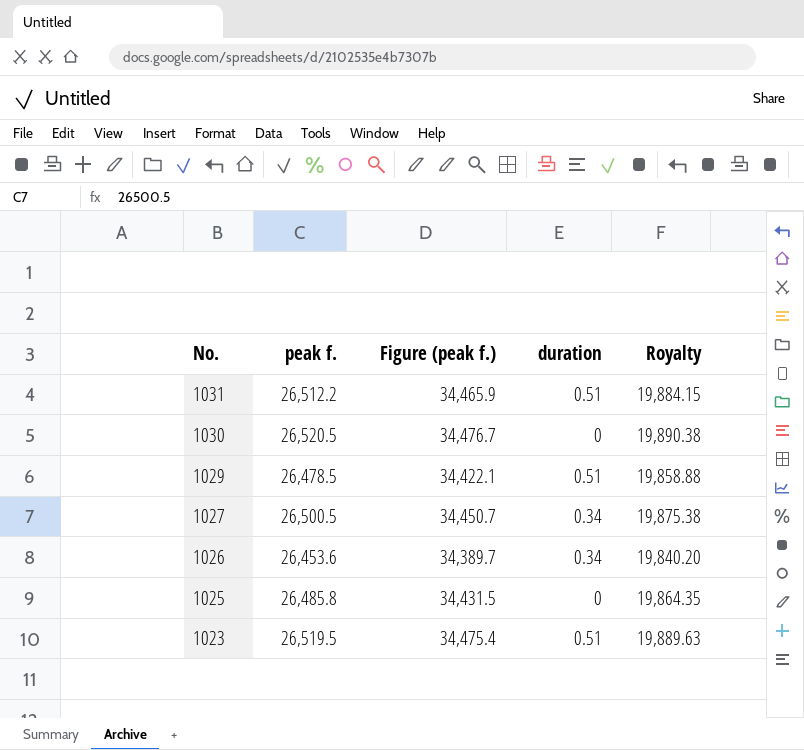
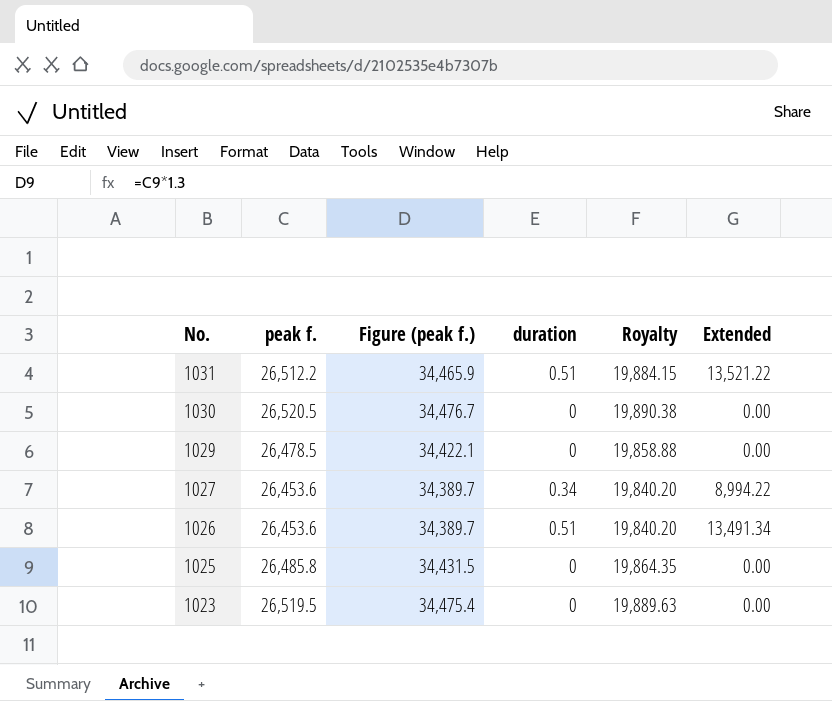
column Extended | formula: none -> [peak f.] * [duration]
1029 | duration: 0.51 -> 0
1027 | peak f.: 26,500.5 -> 26,453.6
1027 | Figure (peak f.): 34,450.7 -> 34,389.7
1027 | Royalty: 19,875.38 -> 19,840.20
1026 | duration: 0.34 -> 0.51
1023 | duration: 0.51 -> 0

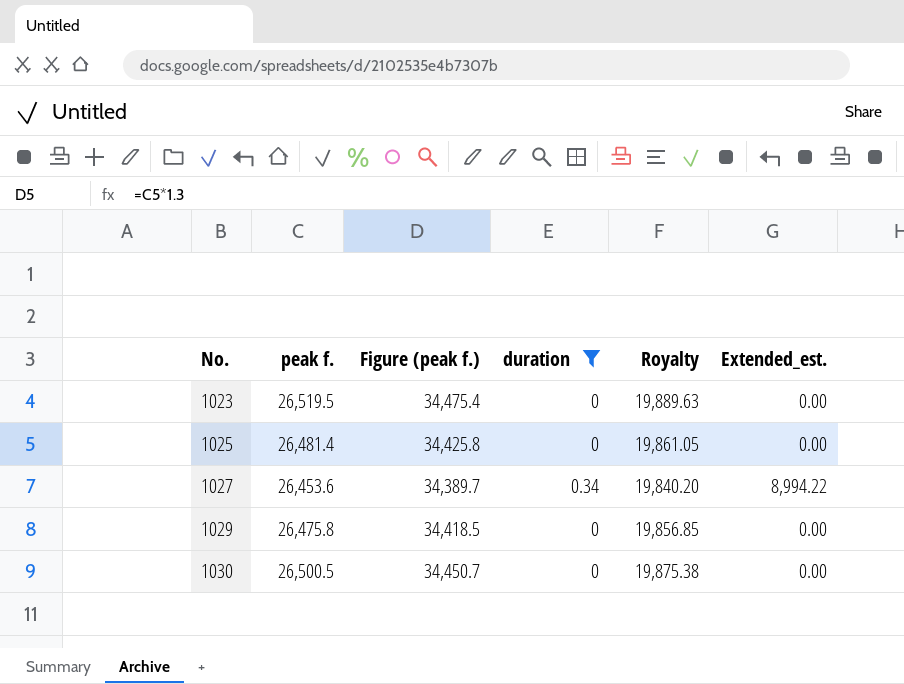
filter: none -> duration != 0.51
row order: No. descending -> No. ascending
column name: Extended -> Extended_est.
1025 | peak f.: 26,485.8 -> 26,481.4
1025 | Figure (peak f.): 34,431.5 -> 34,425.8
1025 | Royalty: 19,864.35 -> 19,861.05
1029 | peak f.: 26,478.5 -> 26,475.8
1029 | Figure (peak f.): 34,422.1 -> 34,418.5
1029 | Royalty: 19,858.88 -> 19,856.85
1030 | peak f.: 26,520.5 -> 26,500.5
1030 | Figure (peak f.): 34,476.7 -> 34,450.7
1030 | Royalty: 19,890.38 -> 19,875.38

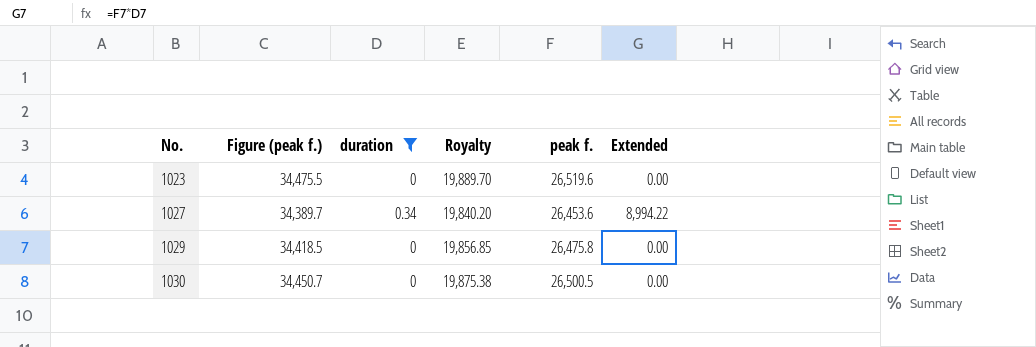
column peak f. | position: 2 -> 5
column name: Extended_est. -> Extended
row 1025: 26,481.4 | 34,425.8 | 0 | 19,861.05 | 0.00 -> none
1023 | Figure (peak f.): 34,475.4 -> 34,475.5
1023 | Royalty: 19,889.63 -> 19,889.70
1023 | peak f.: 26,519.5 -> 26,519.6

